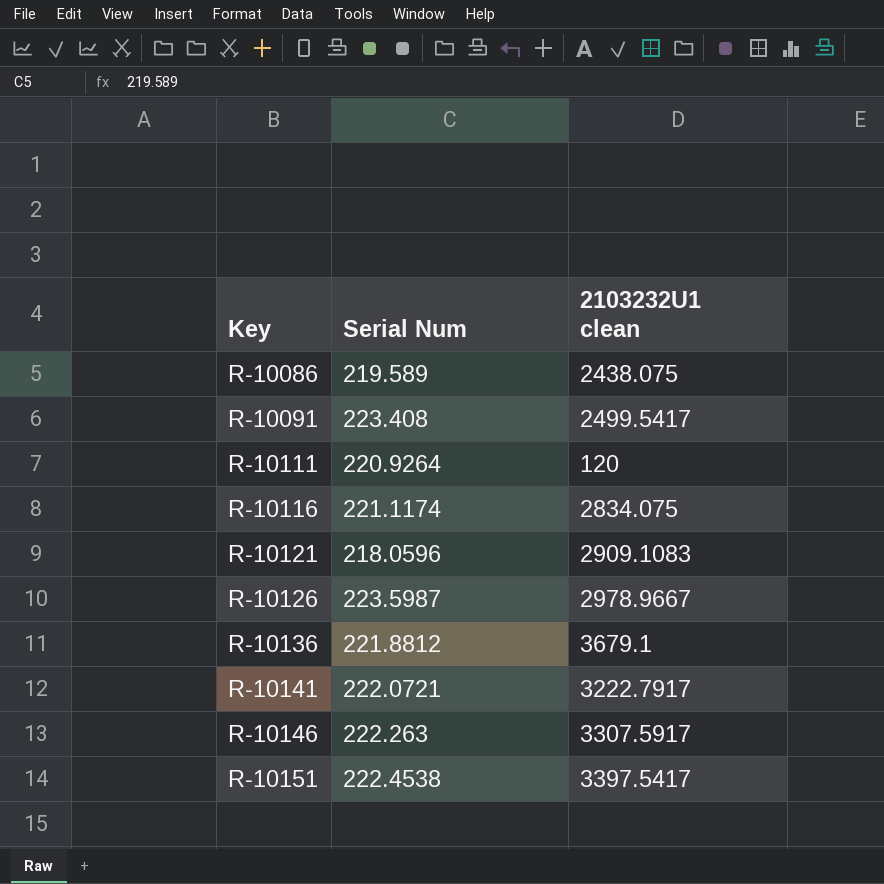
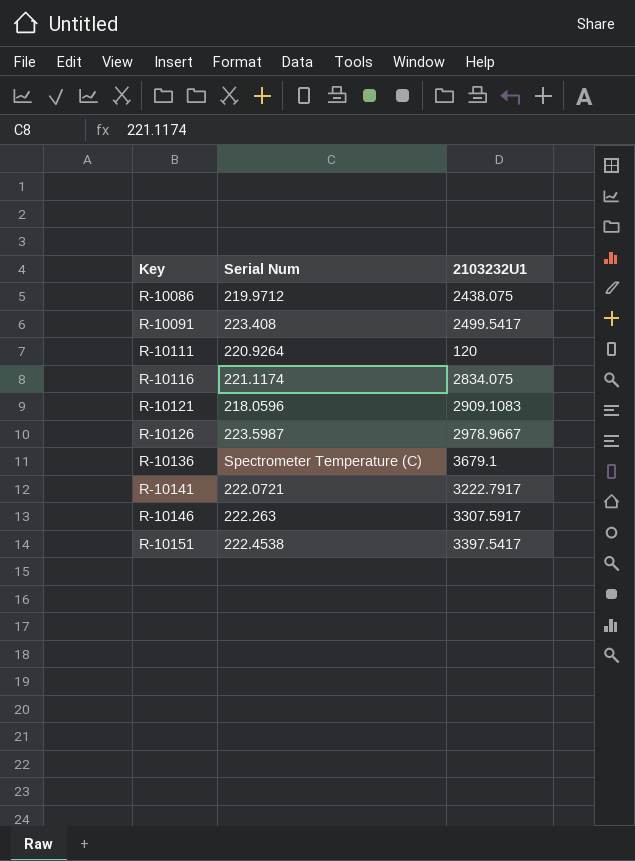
column name: 2103232U1 clean -> 2103232U1
R-10086 | Serial Num: 219.589 -> 219.9712
R-10136 | Serial Num: 221.8812 -> Spectrometer Temperature (C)

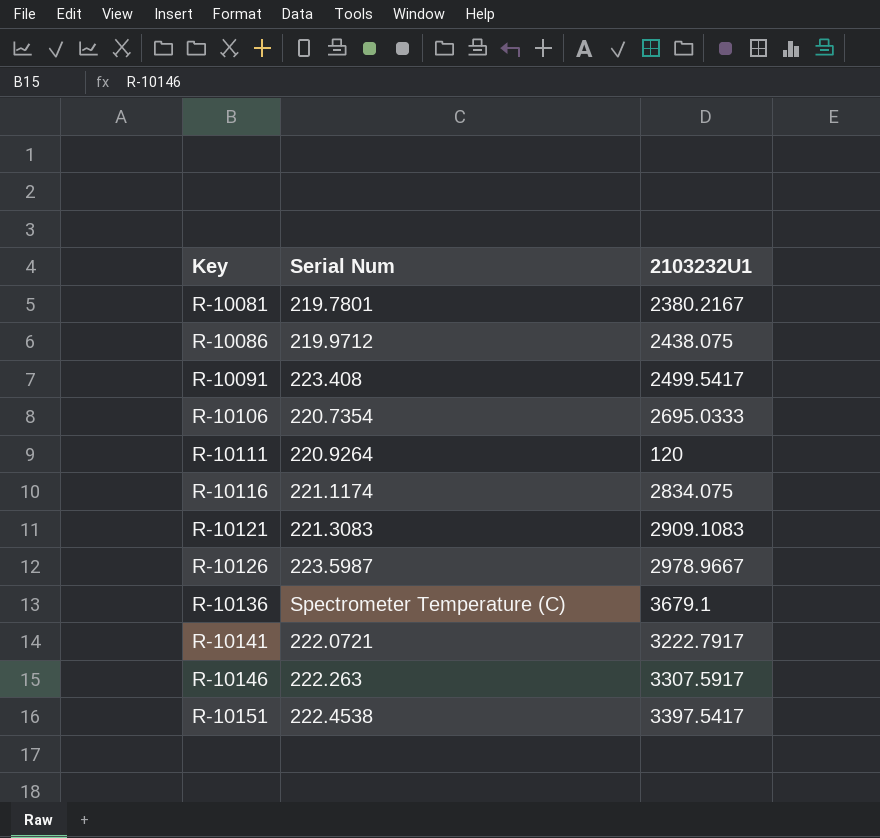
row R-10081: none -> 219.7801 | 2380.2167
row R-10106: none -> 220.7354 | 2695.0333
R-10121 | Serial Num: 218.0596 -> 221.3083

